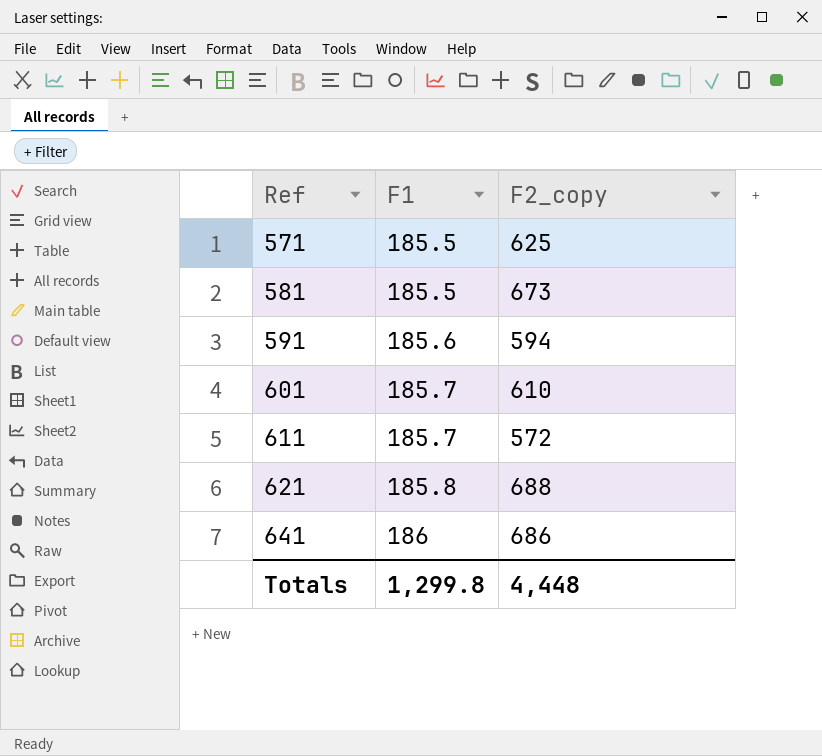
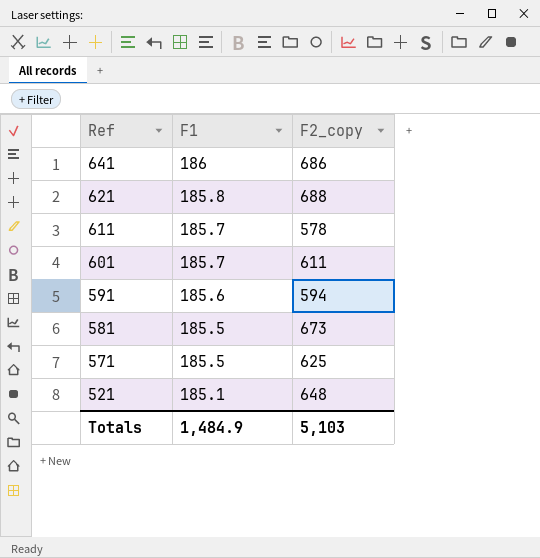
row order: Ref ascending -> Ref descending
611 | F2_copy: 572 -> 578
601 | F2_copy: 610 -> 611
row 521: none -> 185.1 | 648
Totals | F1: 1,299.8 -> 1,484.9
Totals | F2_copy: 4,448 -> 5,103

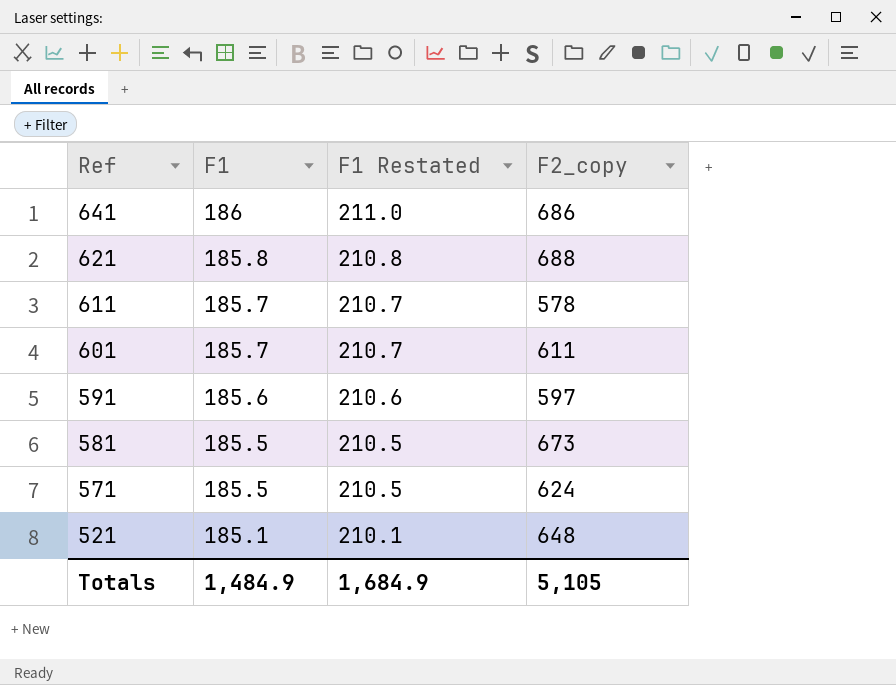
column F1 Restated | formula: none -> [F1] + 25
591 | F2_copy: 594 -> 597
571 | F2_copy: 625 -> 624
Totals | F2_copy: 5,103 -> 5,105

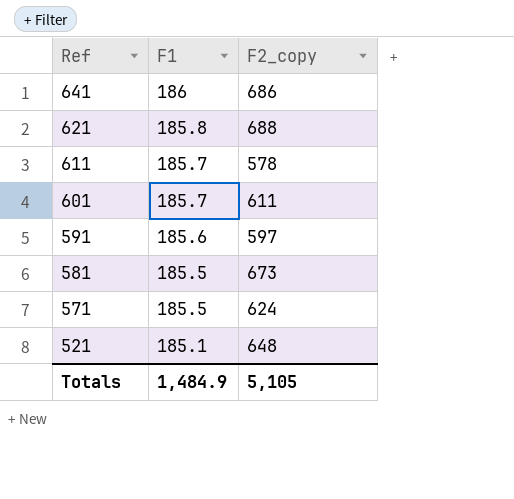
column F1 Restated | formula: [F1] + 25 -> none

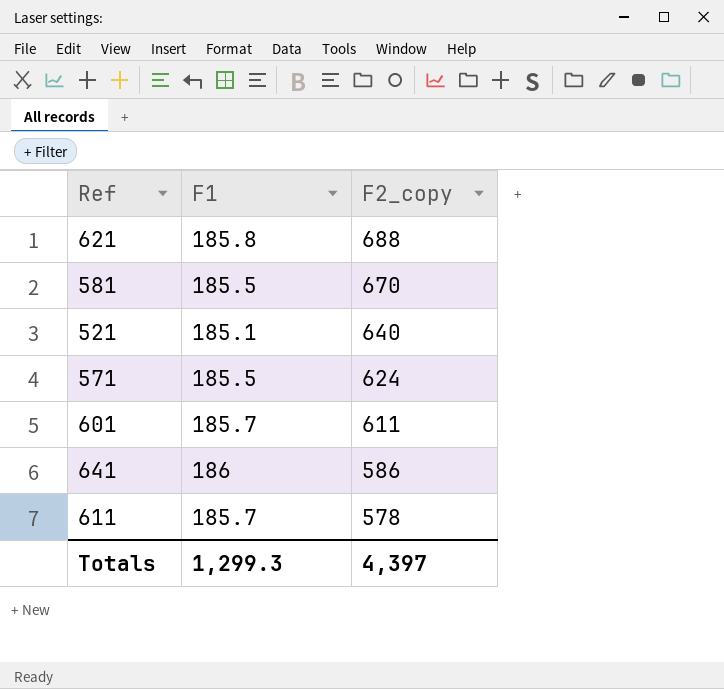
row order: Ref descending -> F2_copy descending
row 591: 185.6 | 597 -> none
581 | F2_copy: 673 -> 670
521 | F2_copy: 648 -> 640
641 | F2_copy: 686 -> 586
Totals | F1: 1,484.9 -> 1,299.3
Totals | F2_copy: 5,105 -> 4,397

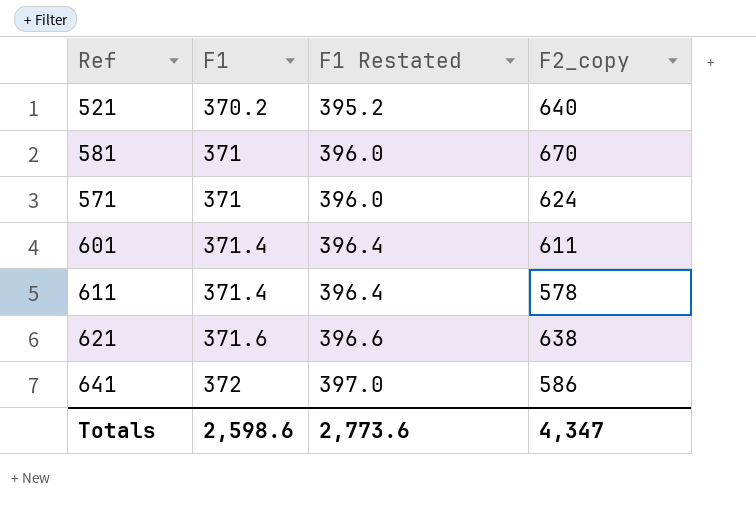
row order: F2_copy descending -> F1 ascending
column F1 Restated | formula: none -> [F1] + 25
521 | F1: 185.1 -> 370.2
581 | F1: 185.5 -> 371
571 | F1: 185.5 -> 371
601 | F1: 185.7 -> 371.4
611 | F1: 185.7 -> 371.4
621 | F1: 185.8 -> 371.6
621 | F2_copy: 688 -> 638
641 | F1: 186 -> 372
Totals | F1: 1,299.3 -> 2,598.6
Totals | F2_copy: 4,397 -> 4,347

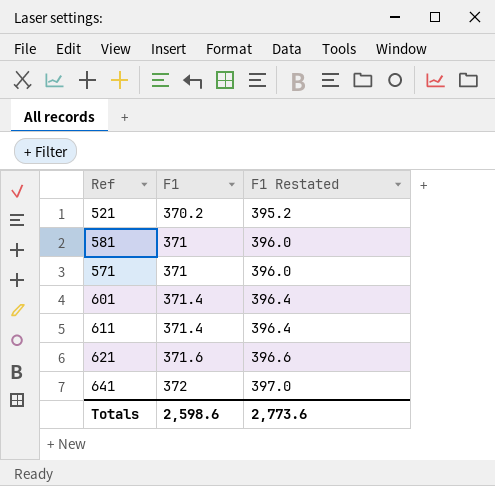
column F2_copy | position: 4 -> none

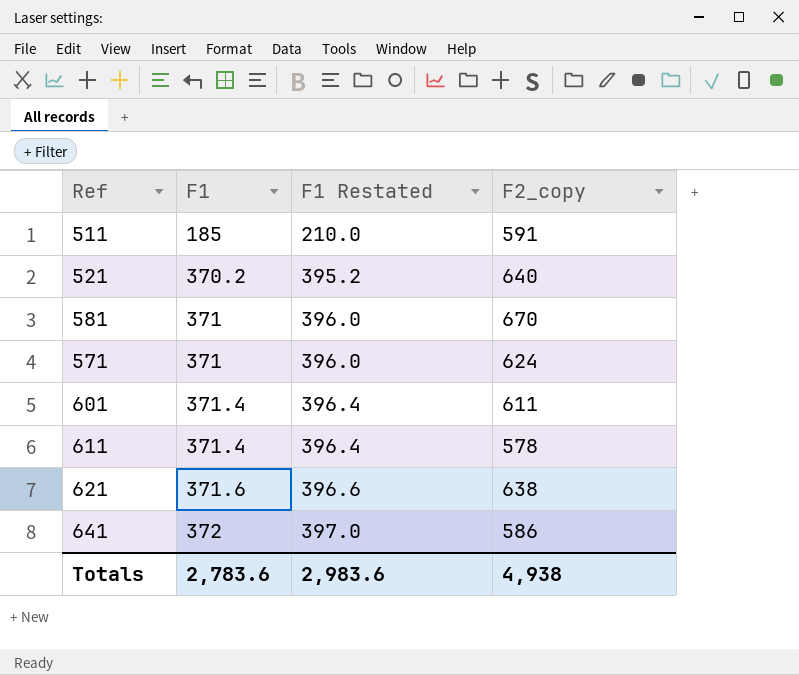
column F2_copy | position: none -> 4
row 511: none -> 185 | 210.0 | 591
Totals | F1: 2,598.6 -> 2,783.6
Totals | F1 Restated: 2,773.6 -> 2,983.6

